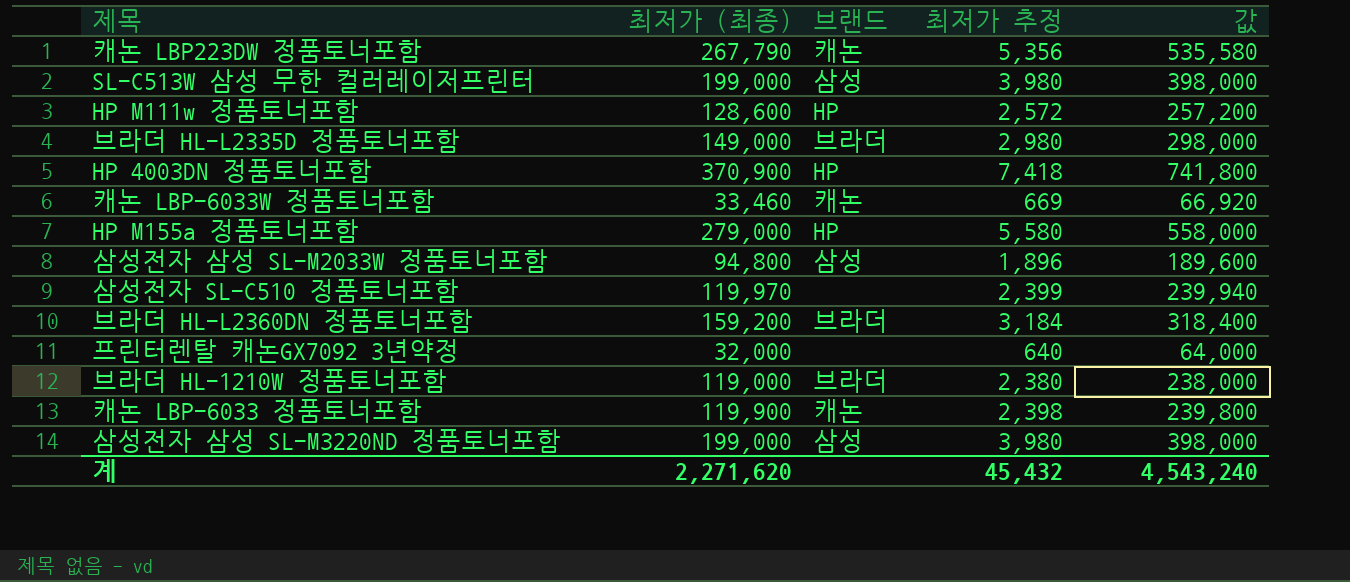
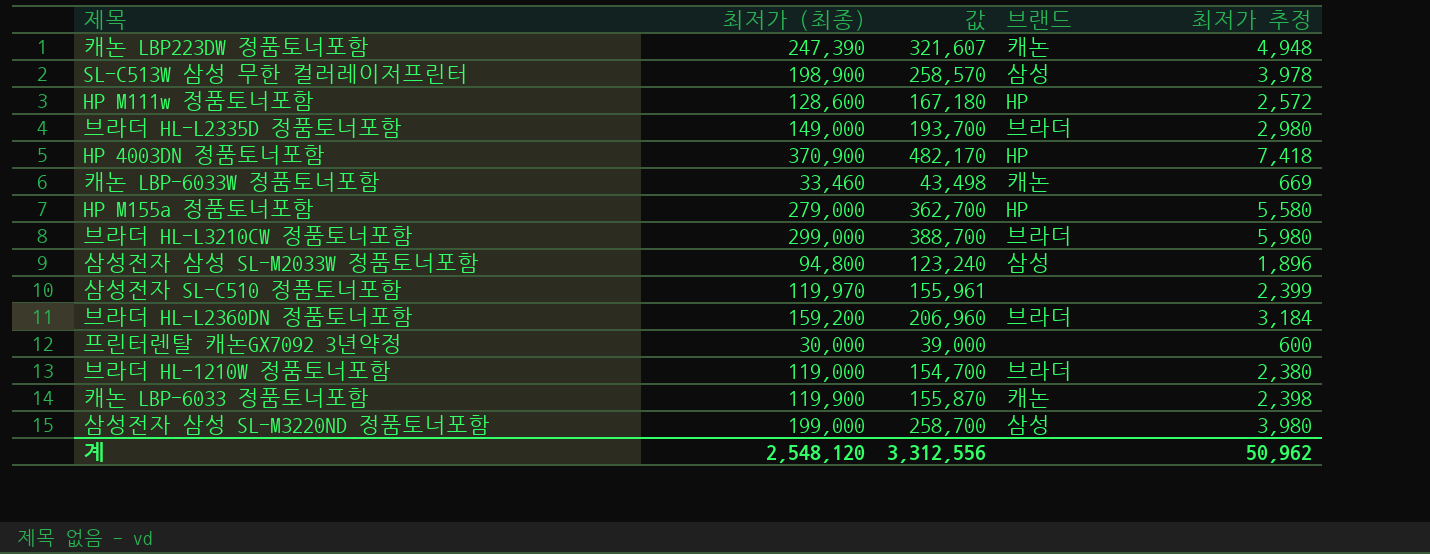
column 값 | formula: [최저가 (최종)] * 2 -> [최저가 (최종)] * 1.3
column 값 | position: 5 -> 3
캐논 LBP223DW 정품토너포함 | 최저가 (최종): 267,790 -> 247,390
캐논 LBP223DW 정품토너포함 | 최저가 추정: 5,356 -> 4,948
SL-C513W 삼성 무한 컬러레이저프린터 | 최저가 (최종): 199,000 -> 198,900
SL-C513W 삼성 무한 컬러레이저프린터 | 최저가 추정: 3,980 -> 3,978
row 브라더 HL-L3210CW 정품토너포함: none -> 299,000 | 388,700 | 브라더 | 5,980
프린터렌탈 캐논GX7092 3년약정 | 최저가 (최종): 32,000 -> 30,000
프린터렌탈 캐논GX7092 3년약정 | 최저가 추정: 640 -> 600
계 | 최저가 (최종): 2,271,620 -> 2,548,120
계 | 값: 4,543,240 -> 3,312,556
계 | 최저가 추정: 45,432 -> 50,962

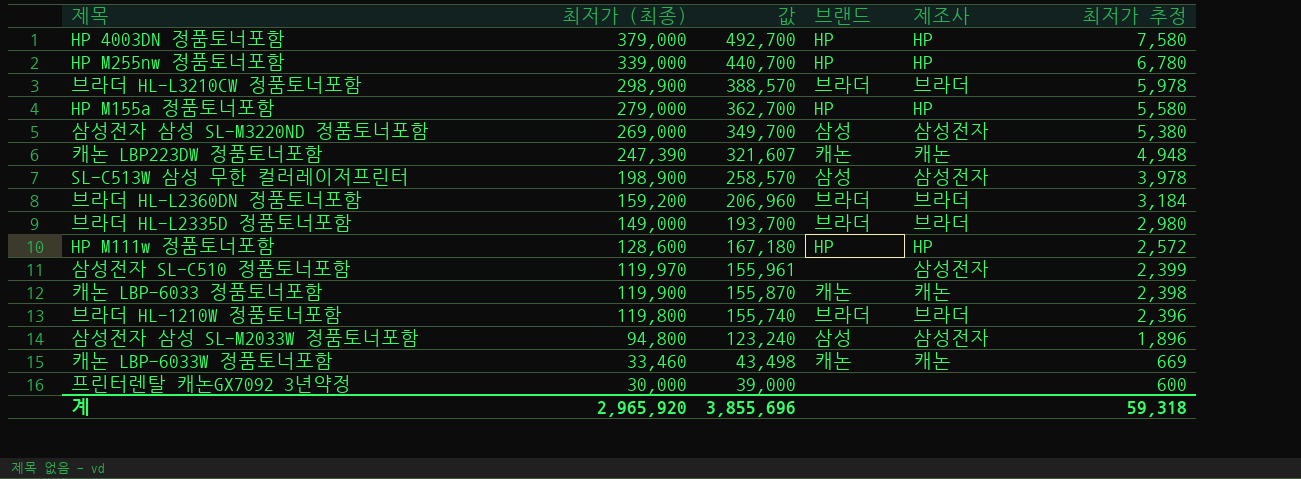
row order: none -> 최저가 (최종) descending
column 제조사 | position: none -> 5
HP 4003DN 정품토너포함 | 최저가 (최종): 370,900 -> 379,000
HP 4003DN 정품토너포함 | 값: 482,170 -> 492,700
HP 4003DN 정품토너포함 | 최저가 추정: 7,418 -> 7,580
row HP M255nw 정품토너포함: none -> 339,000 | 440,700 | HP | HP | 6,780
브라더 HL-L3210CW 정품토너포함 | 최저가 (최종): 299,000 -> 298,900
브라더 HL-L3210CW 정품토너포함 | 값: 388,700 -> 388,570
브라더 HL-L3210CW 정품토너포함 | 최저가 추정: 5,980 -> 5,978
삼성전자 삼성 SL-M3220ND 정품토너포함 | 최저가 (최종): 199,000 -> 269,000
삼성전자 삼성 SL-M3220ND 정품토너포함 | 값: 258,700 -> 349,700
삼성전자 삼성 SL-M3220ND 정품토너포함 | 최저가 추정: 3,980 -> 5,380
브라더 HL-1210W 정품토너포함 | 최저가 (최종): 119,000 -> 119,800
브라더 HL-1210W 정품토너포함 | 값: 154,700 -> 155,740
브라더 HL-1210W 정품토너포함 | 최저가 추정: 2,380 -> 2,396
계 | 최저가 (최종): 2,548,120 -> 2,965,920
계 | 값: 3,312,556 -> 3,855,696
계 | 최저가 추정: 50,962 -> 59,318

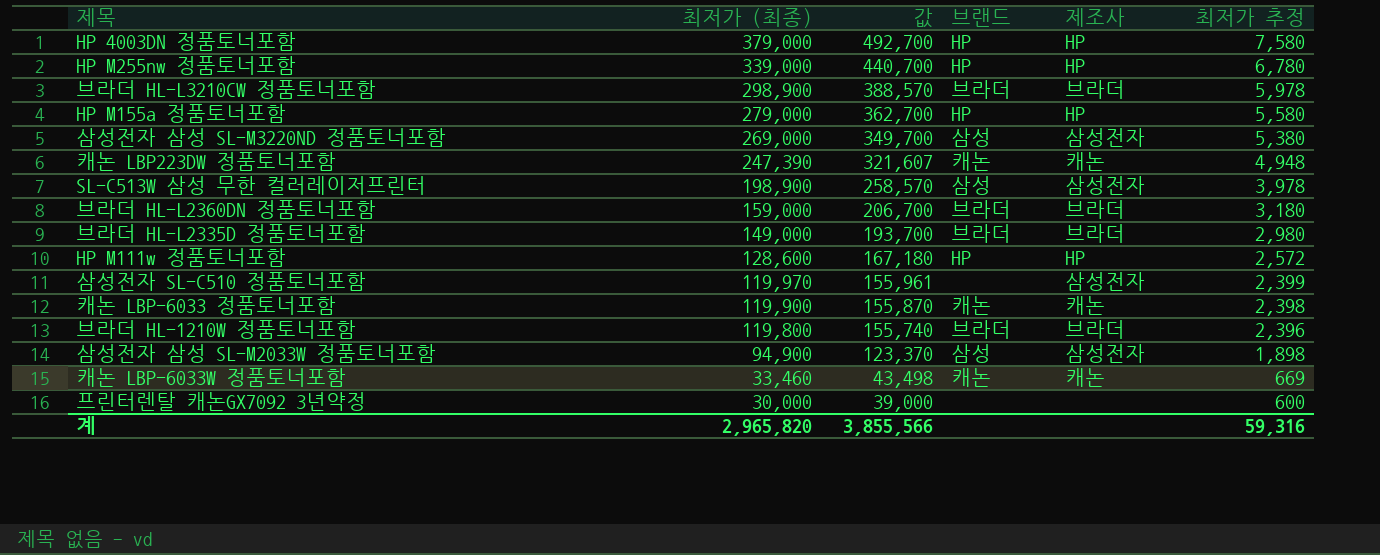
브라더 HL-L2360DN 정품토너포함 | 최저가 (최종): 159,200 -> 159,000
브라더 HL-L2360DN 정품토너포함 | 값: 206,960 -> 206,700
브라더 HL-L2360DN 정품토너포함 | 최저가 추정: 3,184 -> 3,180
삼성전자 삼성 SL-M2033W 정품토너포함 | 최저가 (최종): 94,800 -> 94,900
삼성전자 삼성 SL-M2033W 정품토너포함 | 값: 123,240 -> 123,370
삼성전자 삼성 SL-M2033W 정품토너포함 | 최저가 추정: 1,896 -> 1,898
계 | 최저가 (최종): 2,965,920 -> 2,965,820
계 | 값: 3,855,696 -> 3,855,566
계 | 최저가 추정: 59,318 -> 59,316

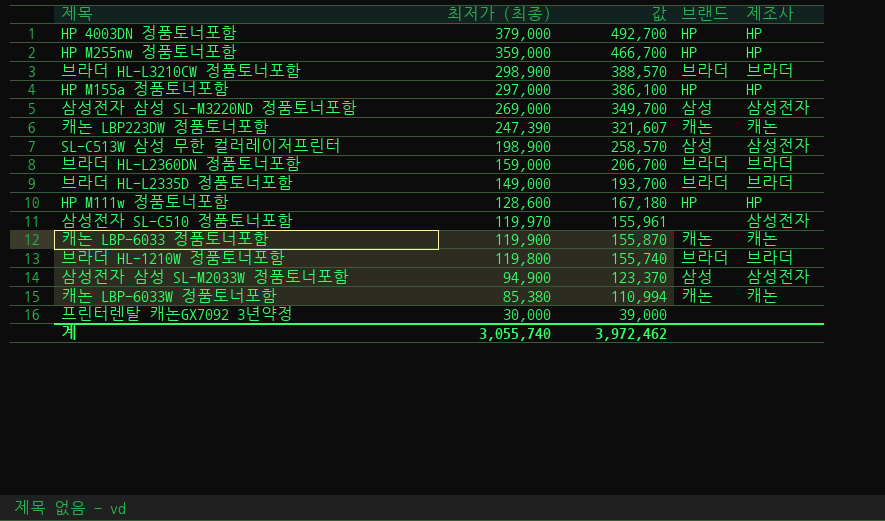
column 최저가 추정 | formula: [최저가 (최종)] * 0.02 -> none
HP M255nw 정품토너포함 | 최저가 (최종): 339,000 -> 359,000
HP M255nw 정품토너포함 | 값: 440,700 -> 466,700
HP M155a 정품토너포함 | 최저가 (최종): 279,000 -> 297,000
HP M155a 정품토너포함 | 값: 362,700 -> 386,100
캐논 LBP-6033W 정품토너포함 | 최저가 (최종): 33,460 -> 85,380
캐논 LBP-6033W 정품토너포함 | 값: 43,498 -> 110,994
계 | 최저가 (최종): 2,965,820 -> 3,055,740
계 | 값: 3,855,566 -> 3,972,462

